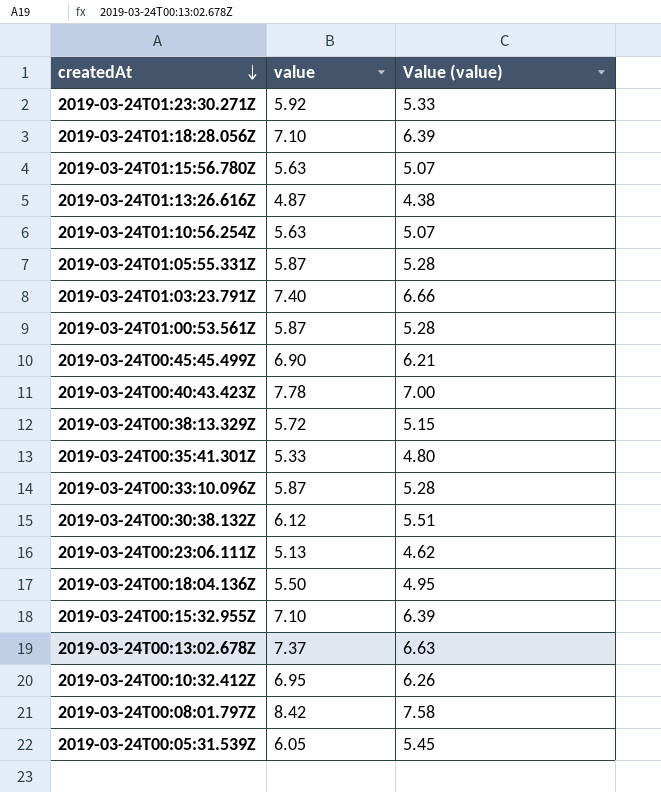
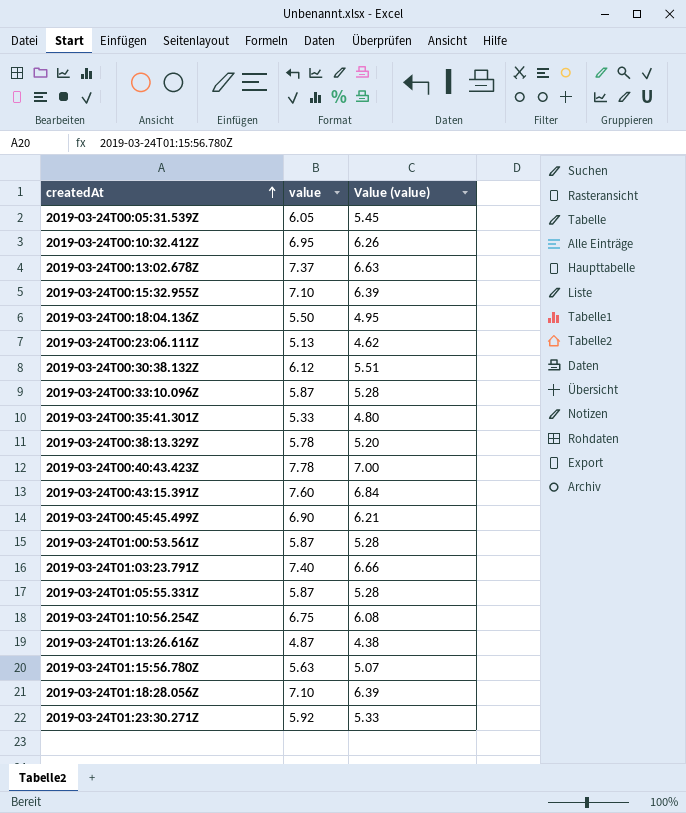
row order: createdAt descending -> createdAt ascending
row 2019-03-24T00:08:01.797Z: 8.42 | 7.58 -> none
2019-03-24T00:38:13.329Z | value: 5.72 -> 5.78
2019-03-24T00:38:13.329Z | Value (value): 5.15 -> 5.20
row 2019-03-24T00:43:15.391Z: none -> 7.60 | 6.84
2019-03-24T01:10:56.254Z | value: 5.63 -> 6.75
2019-03-24T01:10:56.254Z | Value (value): 5.07 -> 6.08

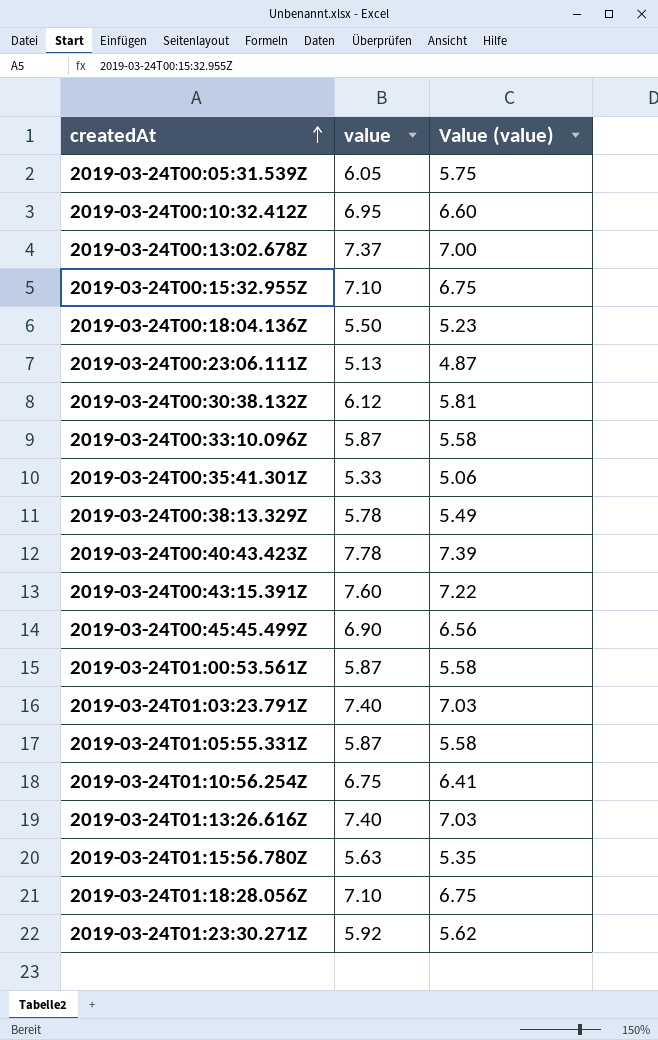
column Value (value) | formula: [value] * 0.9 -> [value] * 0.95
2019-03-24T01:13:26.616Z | value: 4.87 -> 7.40

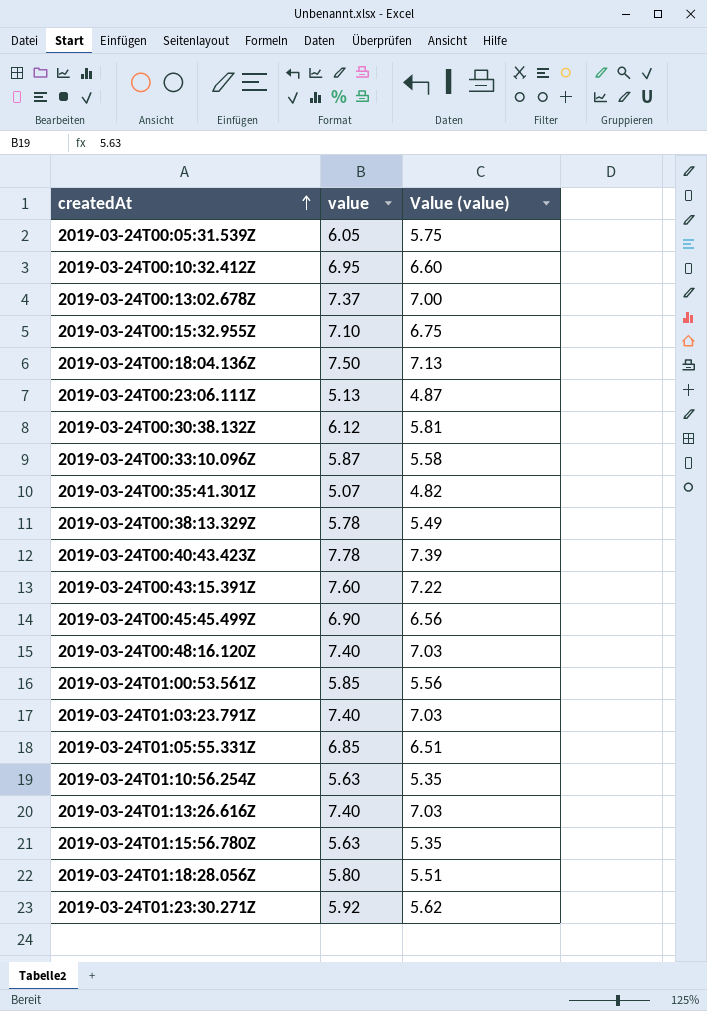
2019-03-24T00:18:04.136Z | value: 5.50 -> 7.50
2019-03-24T00:18:04.136Z | Value (value): 5.23 -> 7.13
2019-03-24T00:35:41.301Z | value: 5.33 -> 5.07
2019-03-24T00:35:41.301Z | Value (value): 5.06 -> 4.82
row 2019-03-24T00:48:16.120Z: none -> 7.40 | 7.03
2019-03-24T01:00:53.561Z | value: 5.87 -> 5.85
2019-03-24T01:00:53.561Z | Value (value): 5.58 -> 5.56
2019-03-24T01:05:55.331Z | value: 5.87 -> 6.85
2019-03-24T01:05:55.331Z | Value (value): 5.58 -> 6.51
2019-03-24T01:10:56.254Z | value: 6.75 -> 5.63
2019-03-24T01:10:56.254Z | Value (value): 6.41 -> 5.35
2019-03-24T01:18:28.056Z | value: 7.10 -> 5.80
2019-03-24T01:18:28.056Z | Value (value): 6.75 -> 5.51

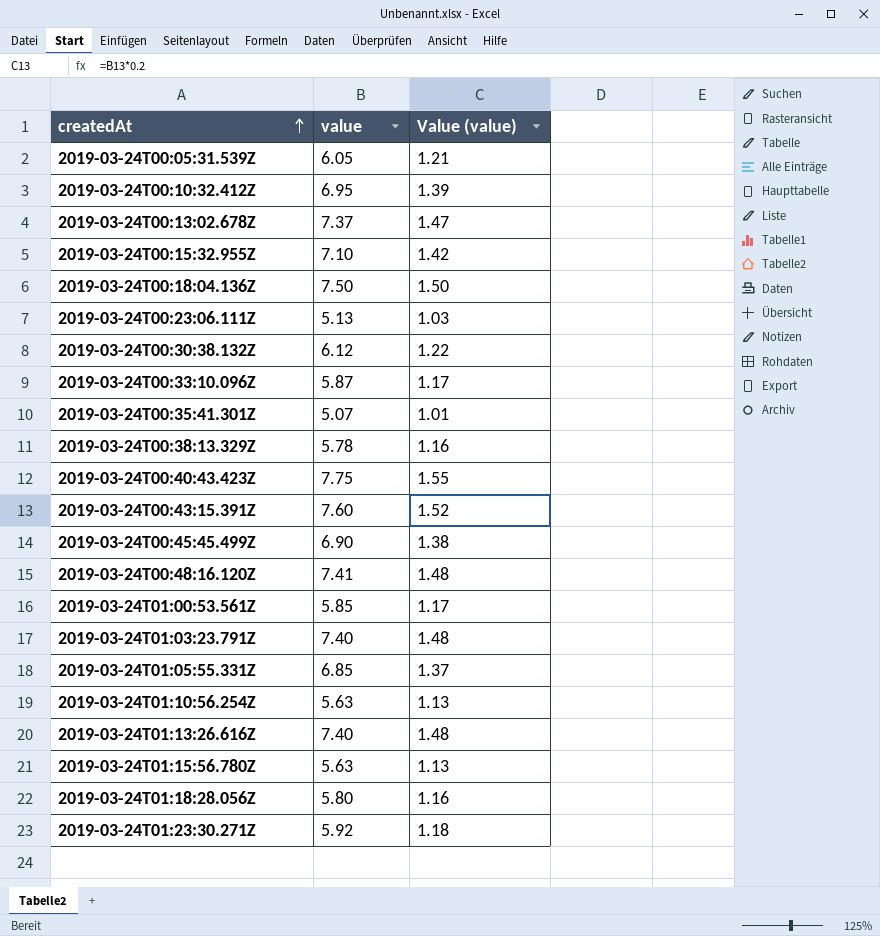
column Value (value) | formula: [value] * 0.95 -> [value] * 0.2
2019-03-24T00:40:43.423Z | value: 7.78 -> 7.75
2019-03-24T00:48:16.120Z | value: 7.40 -> 7.41

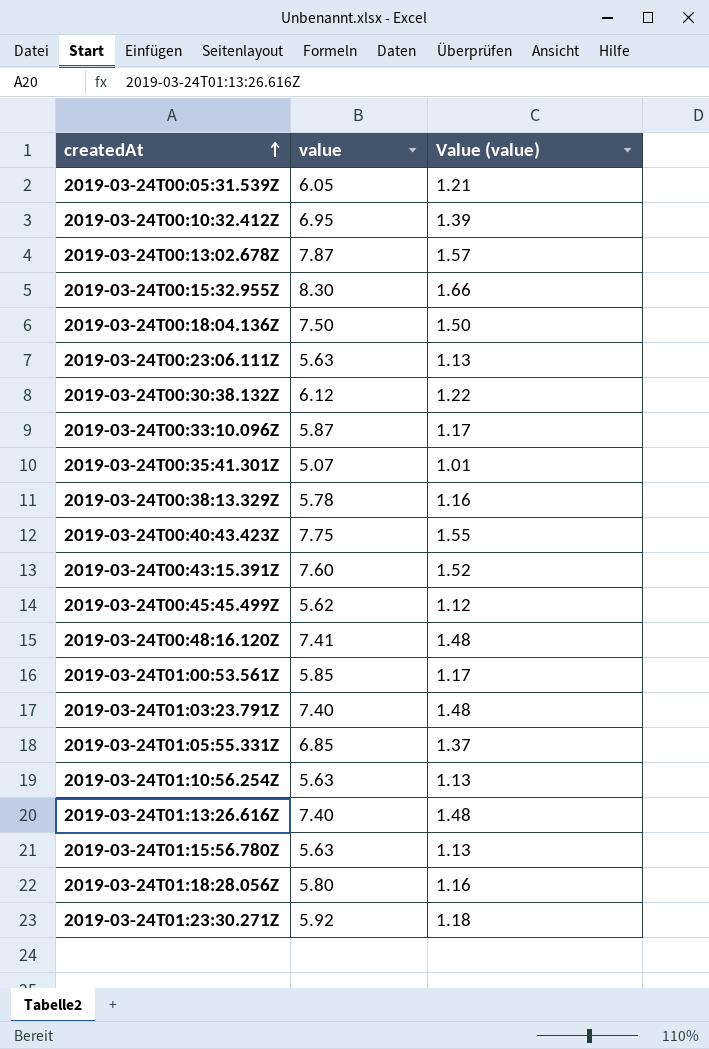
2019-03-24T00:13:02.678Z | value: 7.37 -> 7.87
2019-03-24T00:13:02.678Z | Value (value): 1.47 -> 1.57
2019-03-24T00:15:32.955Z | value: 7.10 -> 8.30
2019-03-24T00:15:32.955Z | Value (value): 1.42 -> 1.66
2019-03-24T00:23:06.111Z | value: 5.13 -> 5.63
2019-03-24T00:23:06.111Z | Value (value): 1.03 -> 1.13
2019-03-24T00:45:45.499Z | value: 6.90 -> 5.62
2019-03-24T00:45:45.499Z | Value (value): 1.38 -> 1.12

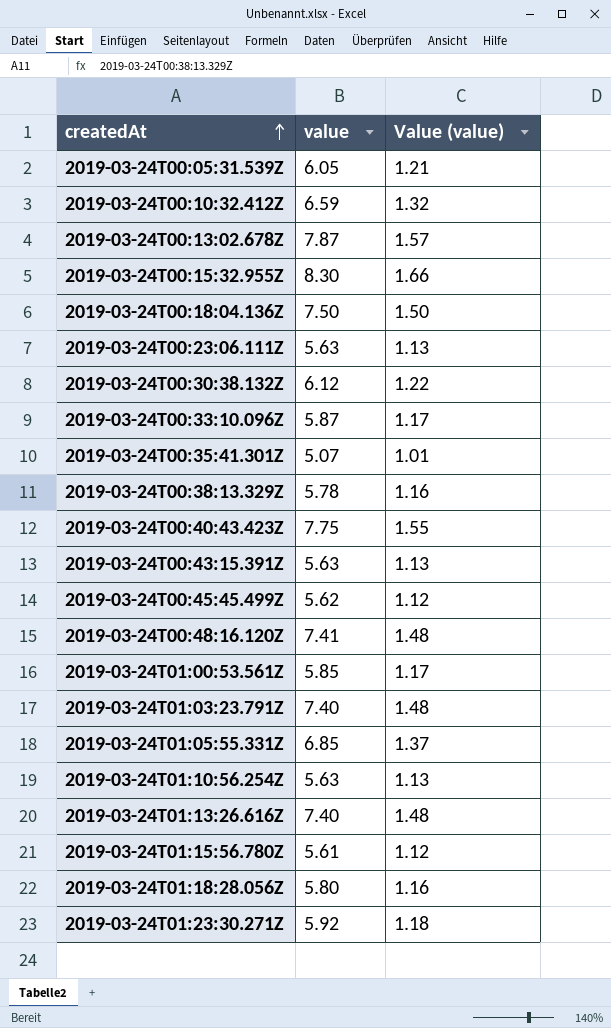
2019-03-24T00:10:32.412Z | value: 6.95 -> 6.59
2019-03-24T00:10:32.412Z | Value (value): 1.39 -> 1.32
2019-03-24T00:43:15.391Z | value: 7.60 -> 5.63
2019-03-24T00:43:15.391Z | Value (value): 1.52 -> 1.13
2019-03-24T01:15:56.780Z | value: 5.63 -> 5.61
2019-03-24T01:15:56.780Z | Value (value): 1.13 -> 1.12

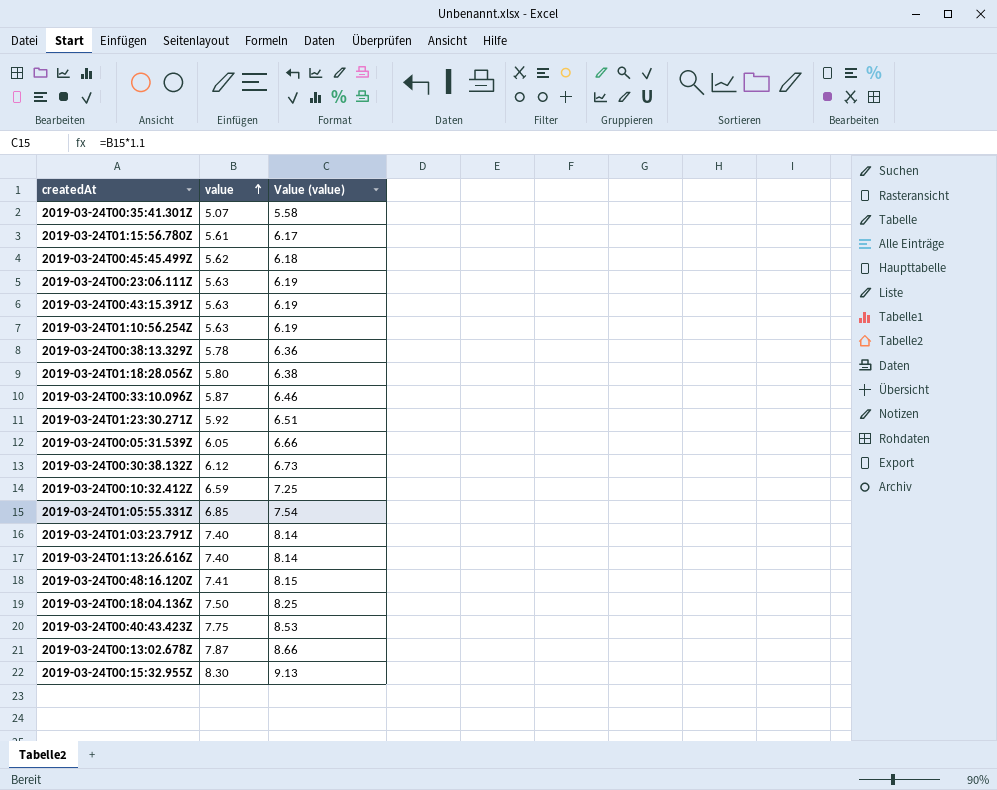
row order: createdAt ascending -> value ascending
column Value (value) | formula: [value] * 0.2 -> [value] * 1.1
row 2019-03-24T01:00:53.561Z: 5.85 | 1.17 -> none

